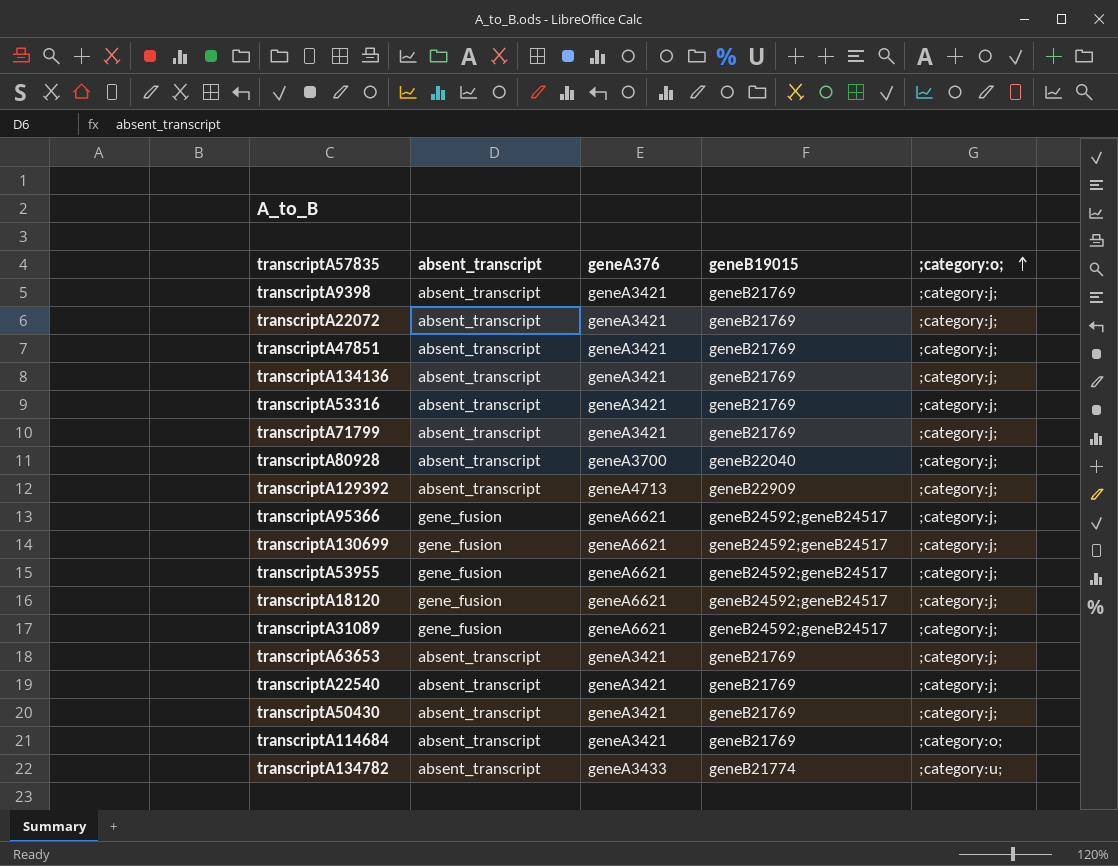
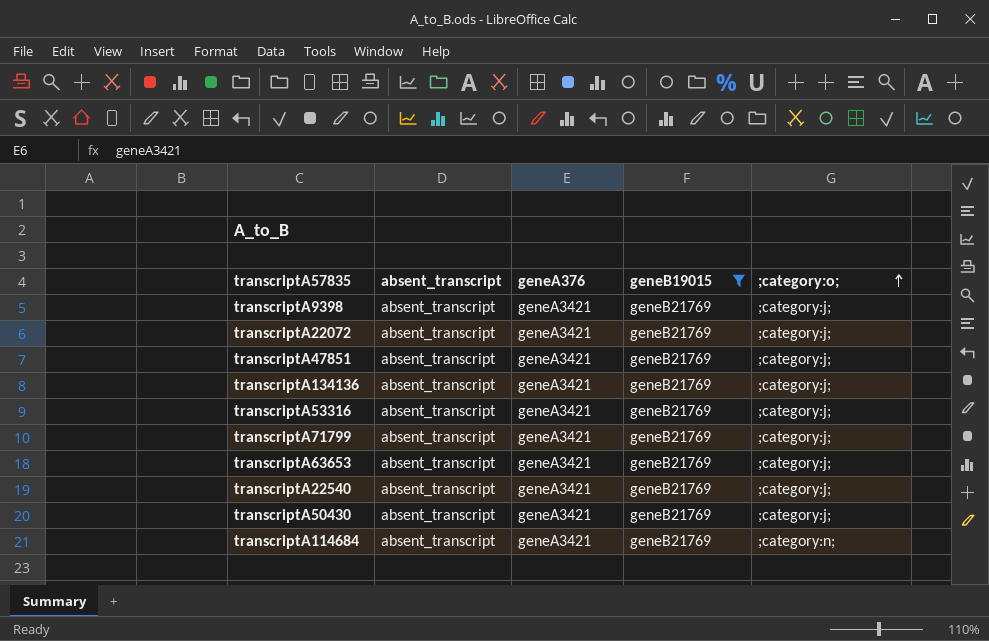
filter: none -> geneB19015 = geneB21769
transcriptA114684 | ;category:o;: ;category:o; -> ;category:n;

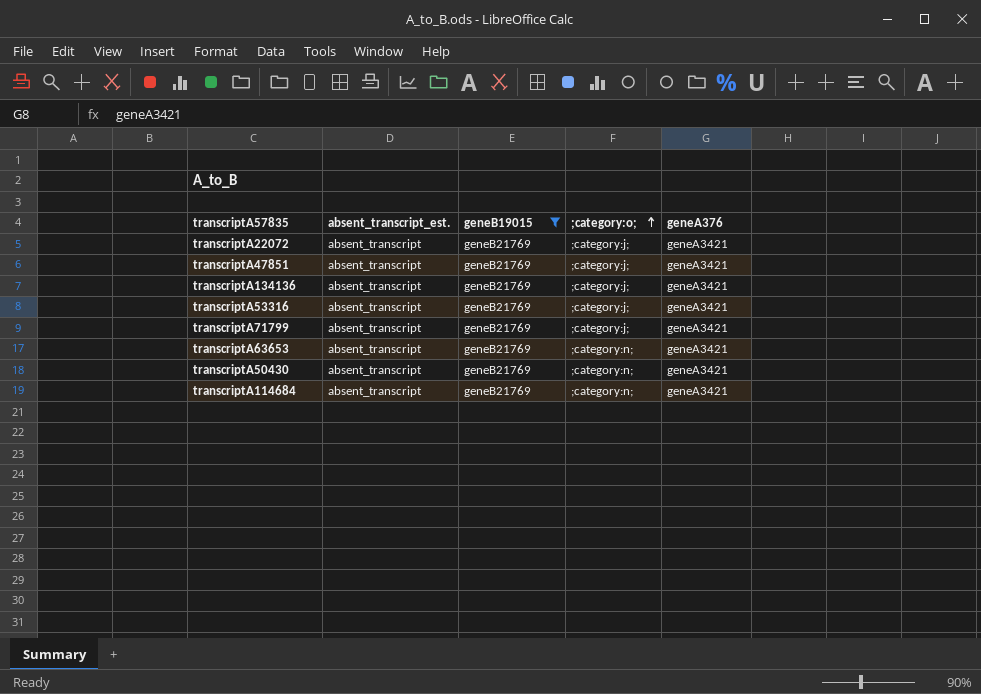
column name: absent_transcript -> absent_transcript_est.
column geneA376 | position: 3 -> 5
row transcriptA9398: absent_transcript | geneA3421 | geneB21769 | ;category:j; -> none
row transcriptA22540: absent_transcript | geneA3421 | geneB21769 | ;category:j; -> none
transcriptA63653 | ;category:o;: ;category:j; -> ;category:n;
transcriptA50430 | ;category:o;: ;category:j; -> ;category:n;

